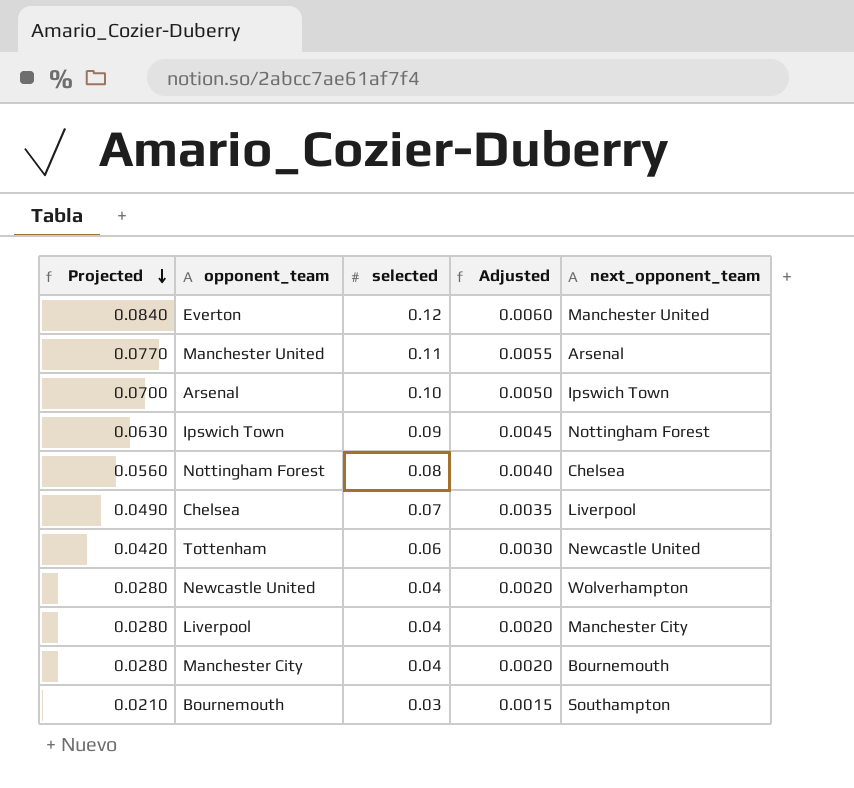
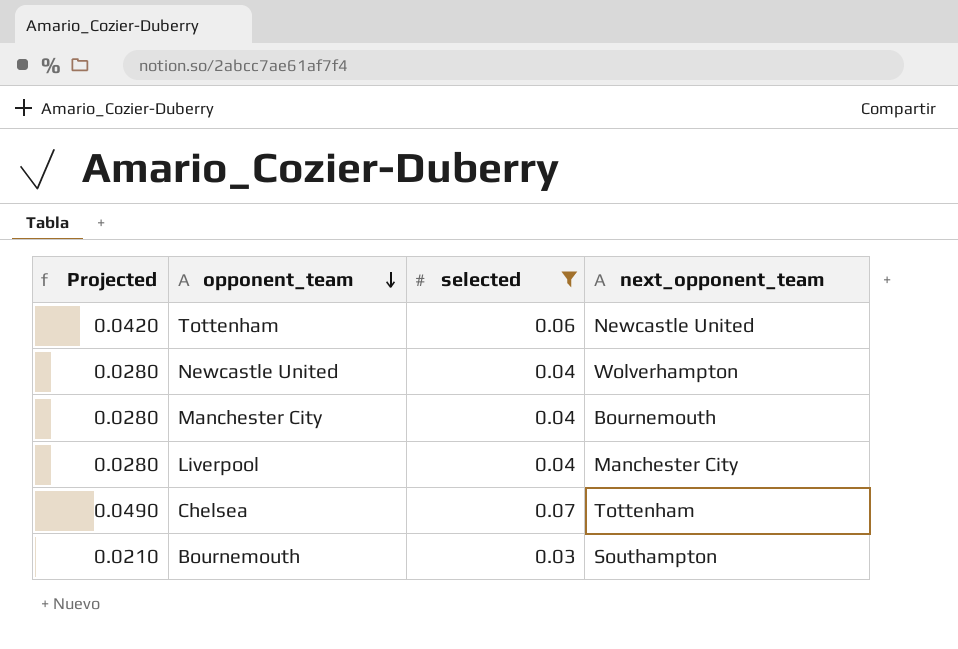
filter: none -> selected <= 0.07
row order: Projected descending -> opponent_team descending
column Adjusted | formula: [selected] * 0.05 -> none
Chelsea | next_opponent_team: Liverpool -> Tottenham

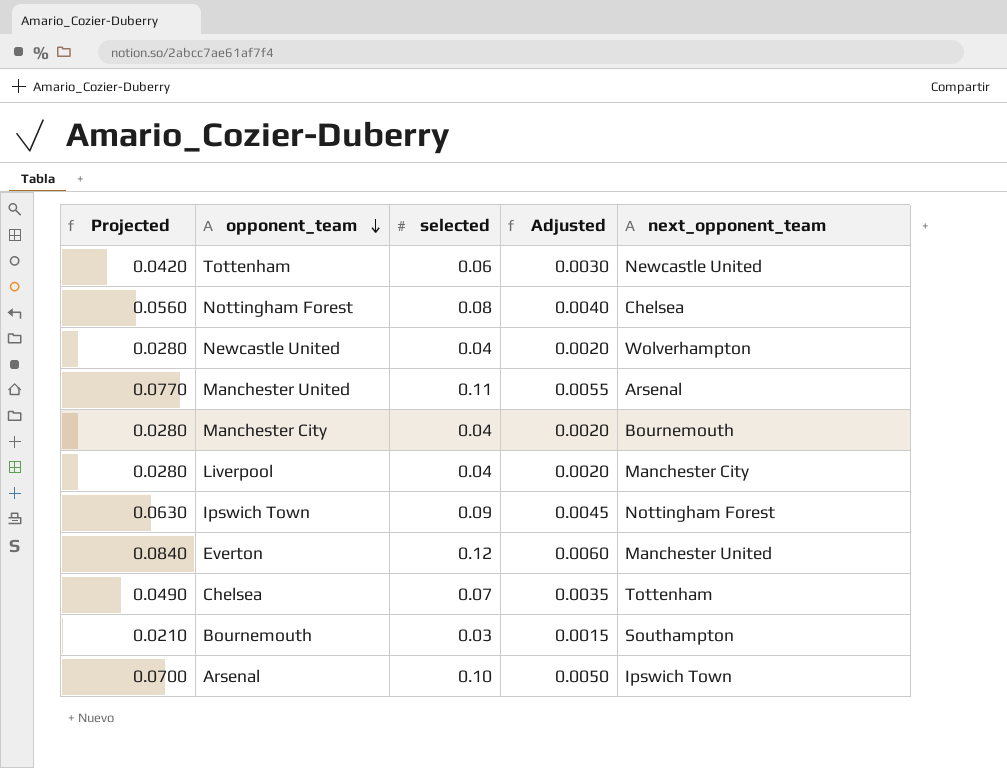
filter: selected <= 0.07 -> none
column Adjusted | formula: none -> [selected] * 0.05

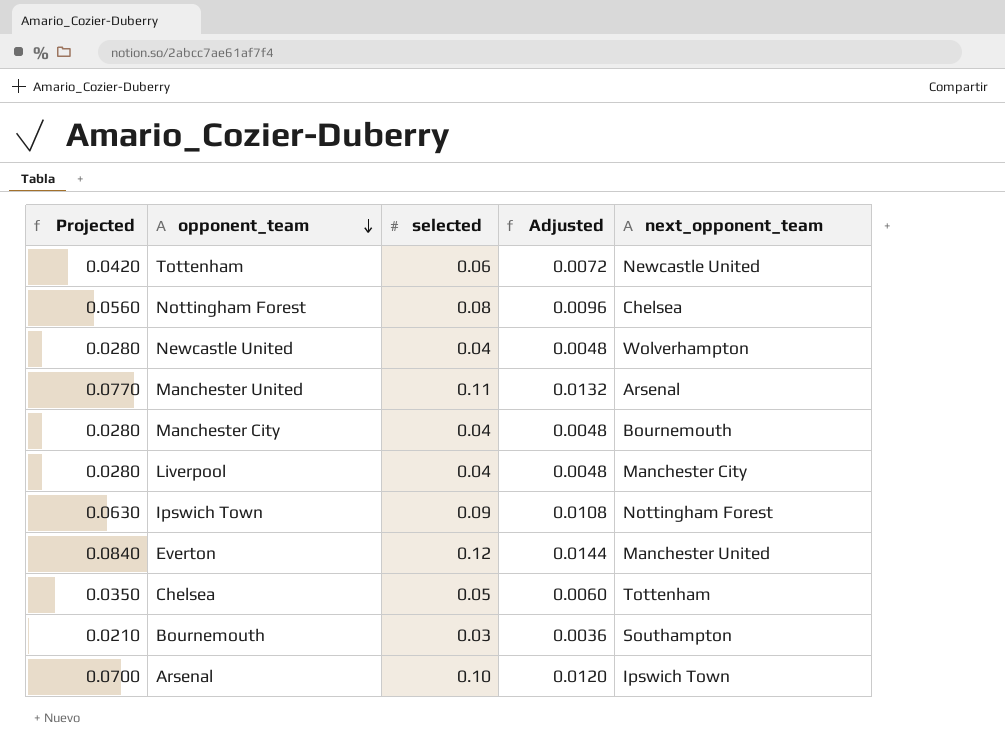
column Adjusted | formula: [selected] * 0.05 -> [selected] * 0.12
Chelsea | Projected: 0.0490 -> 0.0350
Chelsea | selected: 0.07 -> 0.05

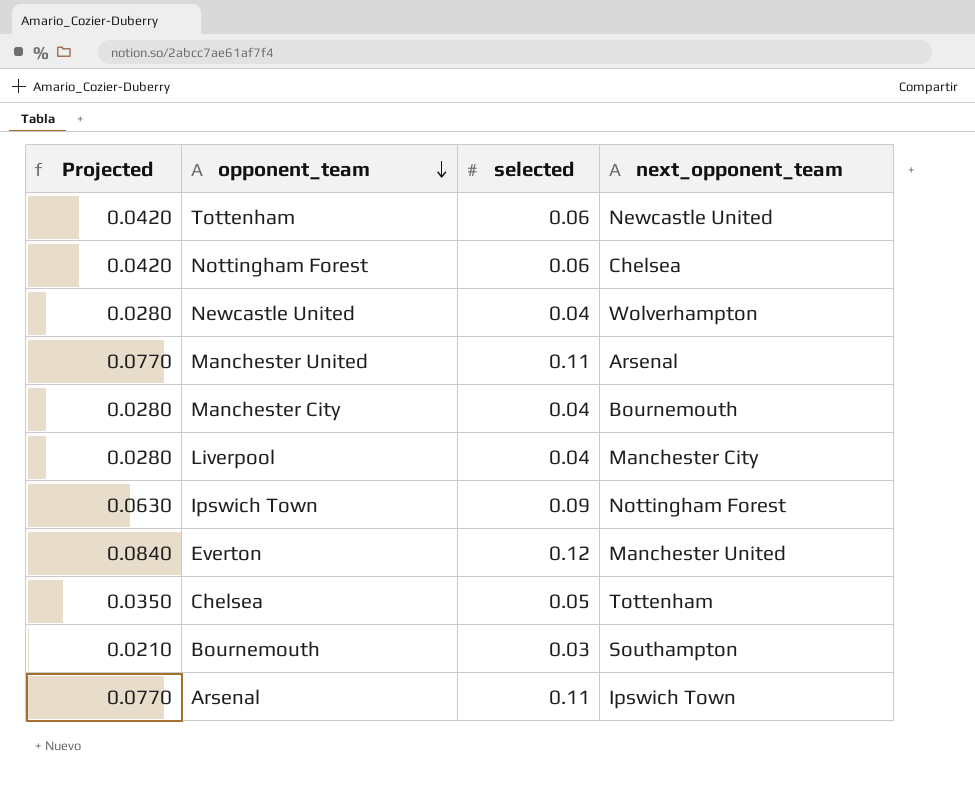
column Adjusted | formula: [selected] * 0.12 -> none
Nottingham Forest | Projected: 0.0560 -> 0.0420
Nottingham Forest | selected: 0.08 -> 0.06
Arsenal | Projected: 0.0700 -> 0.0770
Arsenal | selected: 0.10 -> 0.11

